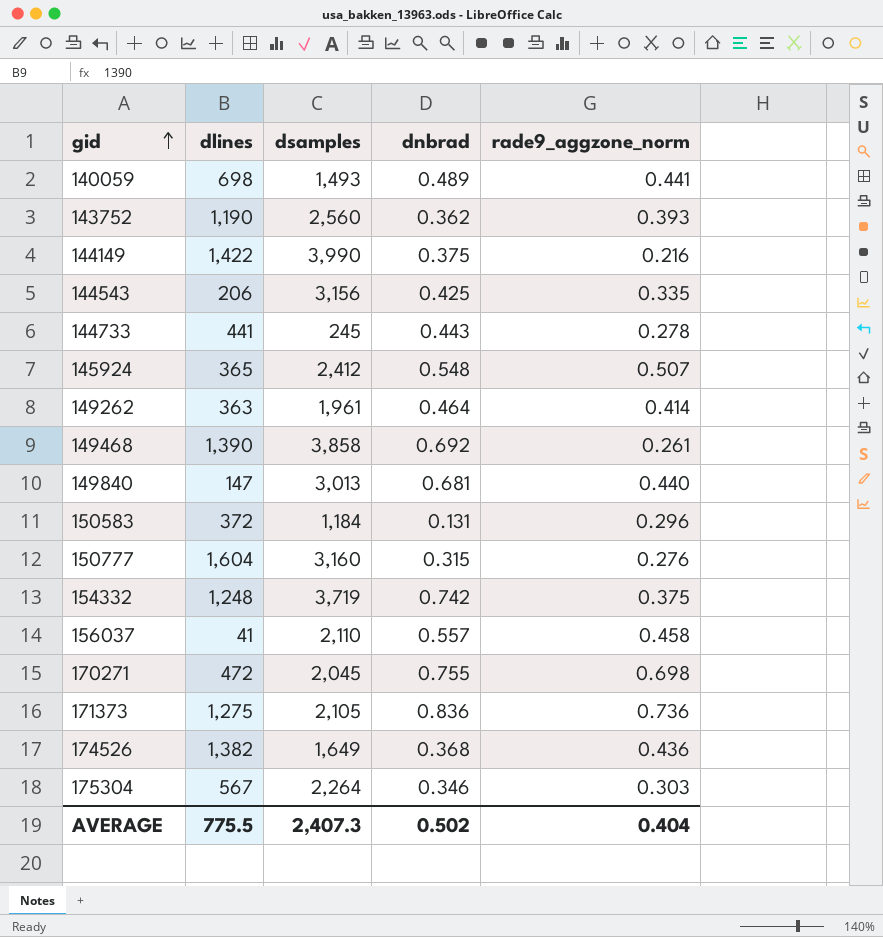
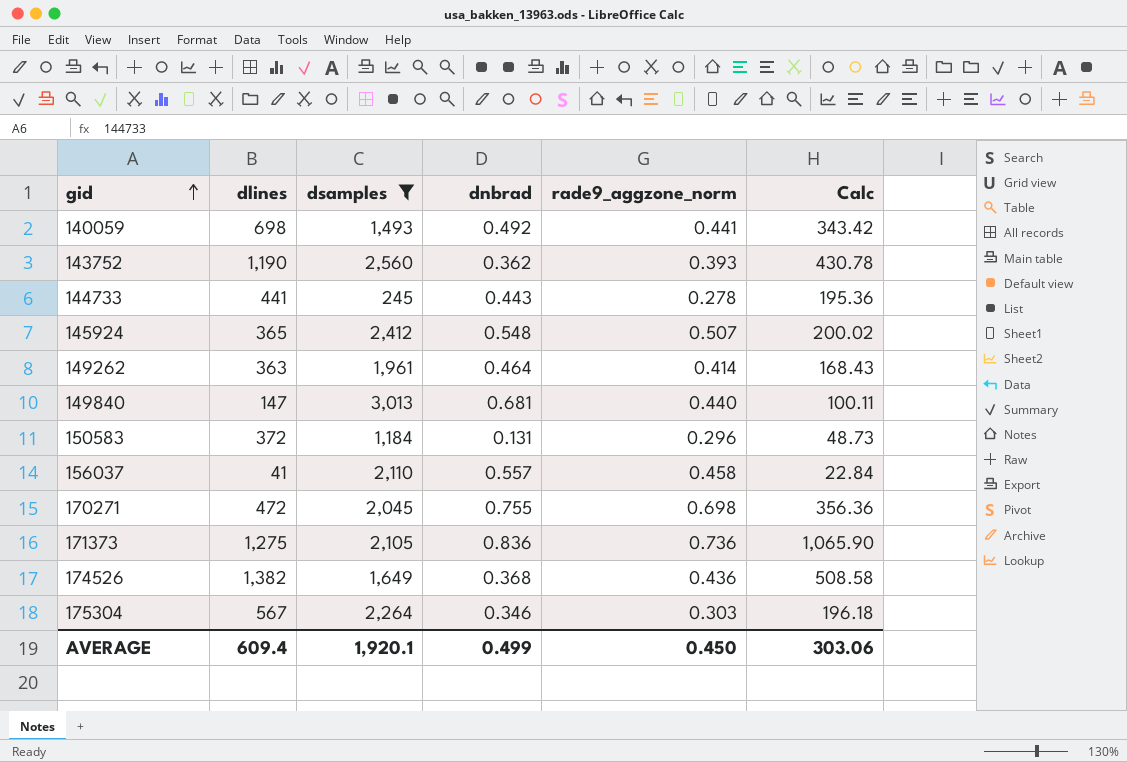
filter: none -> dsamples <= 3,013
column Calc | formula: none -> [dlines] * [dnbrad]
140059 | dnbrad: 0.489 -> 0.492
AVERAGE | dlines: 775.5 -> 609.4
AVERAGE | dsamples: 2,407.3 -> 1,920.1
AVERAGE | dnbrad: 0.502 -> 0.499
AVERAGE | rade9_aggzone_norm: 0.404 -> 0.450

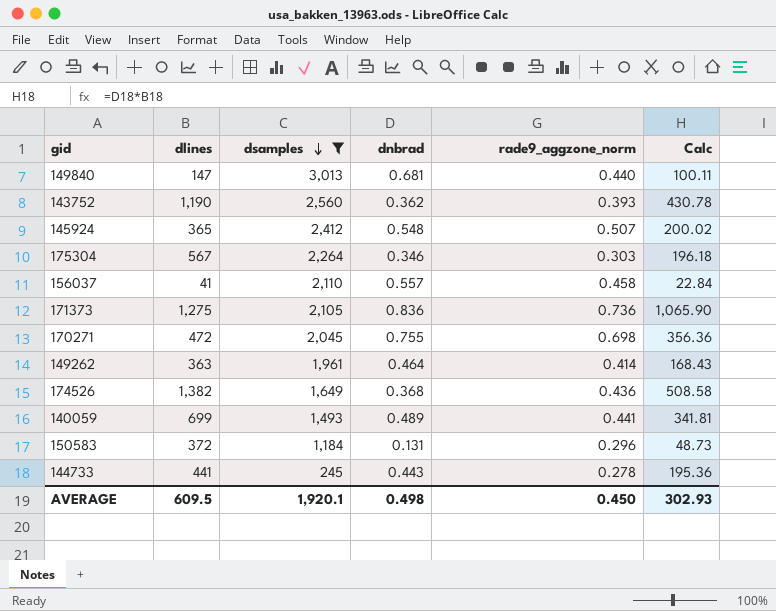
row order: gid ascending -> dsamples descending
140059 | dlines: 698 -> 699
140059 | dnbrad: 0.492 -> 0.489
140059 | Calc: 343.42 -> 341.81
AVERAGE | dlines: 609.4 -> 609.5
AVERAGE | dnbrad: 0.499 -> 0.498
AVERAGE | Calc: 303.06 -> 302.93

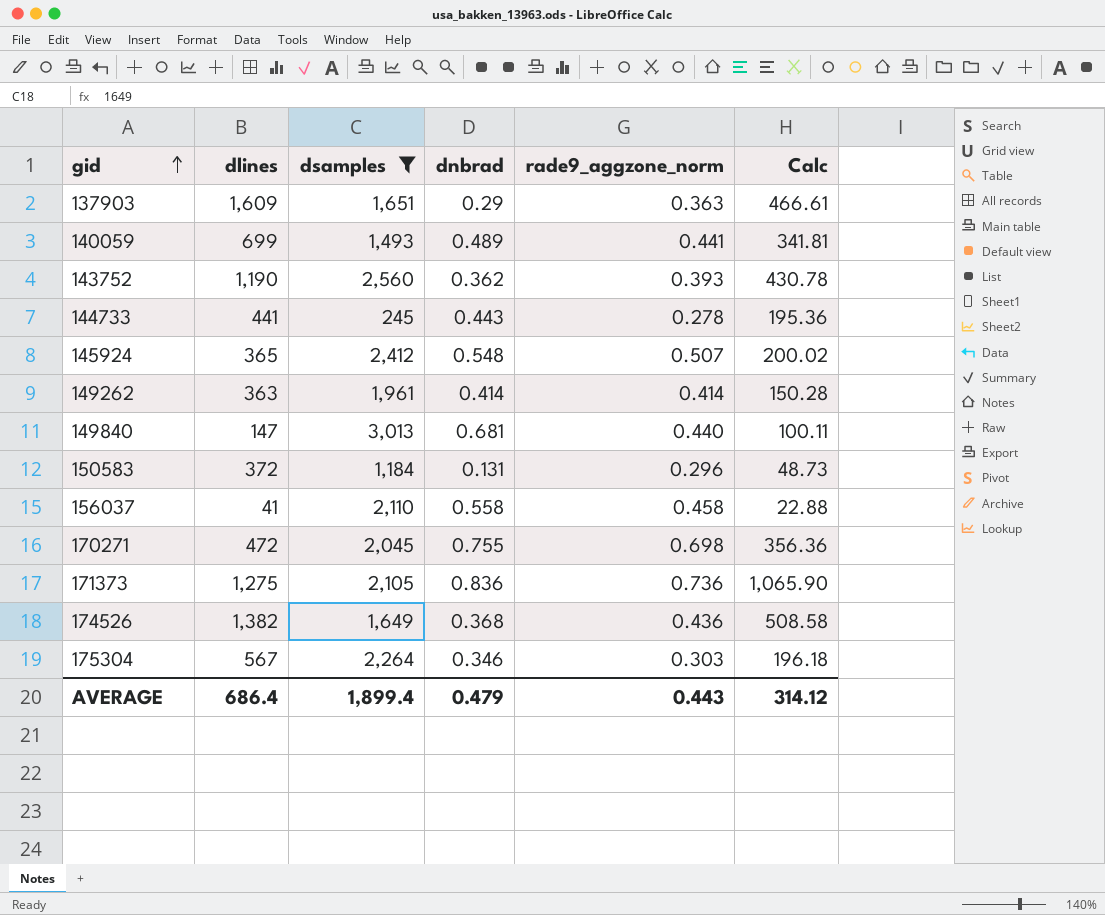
row order: dsamples descending -> gid ascending
row 137903: none -> 1,609 | 1,651 | 0.29 | 0.363 | 466.61
149262 | dnbrad: 0.464 -> 0.414
149262 | Calc: 168.43 -> 150.28
156037 | dnbrad: 0.557 -> 0.558
156037 | Calc: 22.84 -> 22.88
AVERAGE | dlines: 609.5 -> 686.4
AVERAGE | dsamples: 1,920.1 -> 1,899.4
AVERAGE | dnbrad: 0.498 -> 0.479
AVERAGE | rade9_aggzone_norm: 0.450 -> 0.443
AVERAGE | Calc: 302.93 -> 314.12

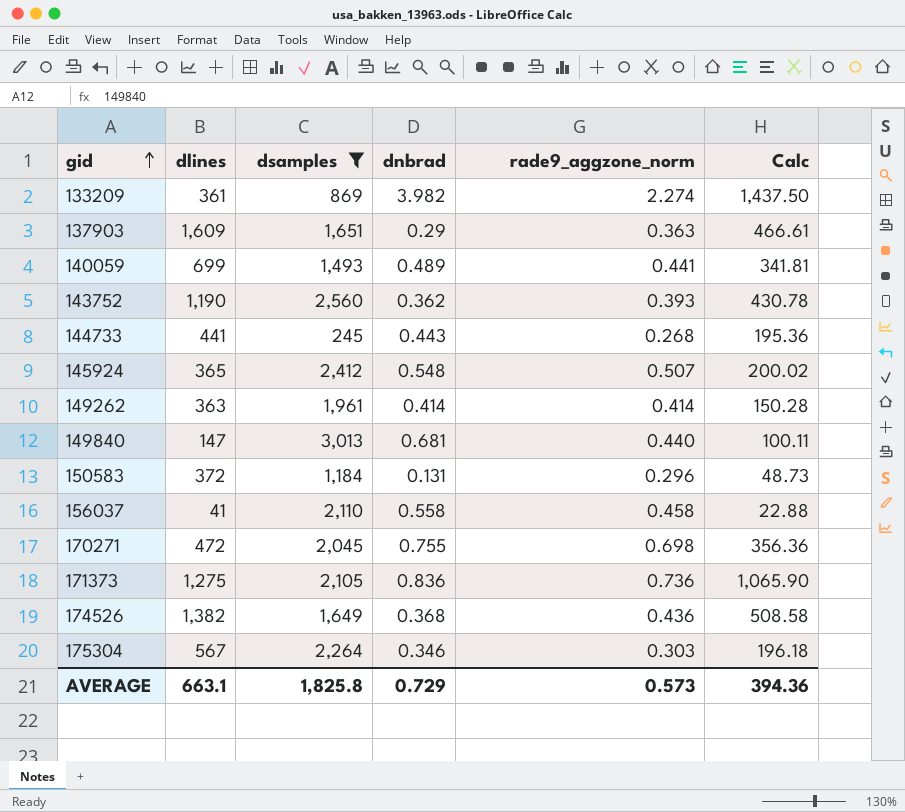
row 133209: none -> 361 | 869 | 3.982 | 2.274 | 1,437.50
144733 | rade9_aggzone_norm: 0.278 -> 0.268
AVERAGE | dlines: 686.4 -> 663.1
AVERAGE | dsamples: 1,899.4 -> 1,825.8
AVERAGE | dnbrad: 0.479 -> 0.729
AVERAGE | rade9_aggzone_norm: 0.443 -> 0.573
AVERAGE | Calc: 314.12 -> 394.36

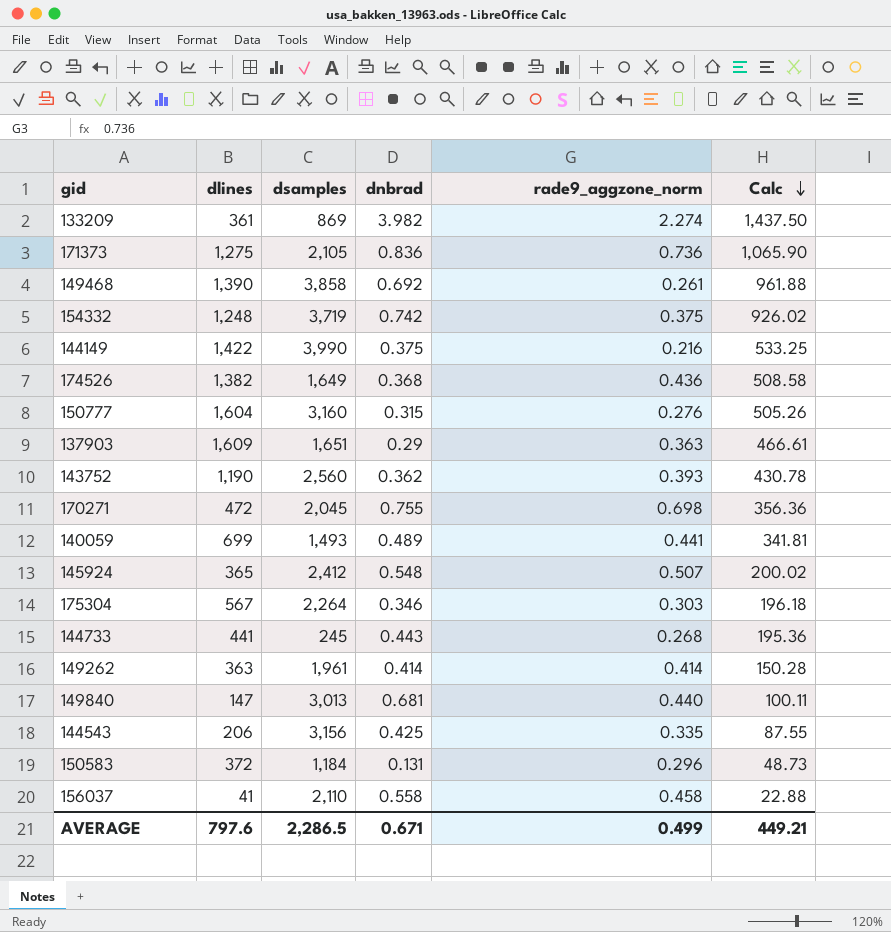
filter: dsamples <= 3,013 -> none
row order: gid ascending -> Calc descending
AVERAGE | dlines: 663.1 -> 797.6
AVERAGE | dsamples: 1,825.8 -> 2,286.5
AVERAGE | dnbrad: 0.729 -> 0.671
AVERAGE | rade9_aggzone_norm: 0.573 -> 0.499
AVERAGE | Calc: 394.36 -> 449.21

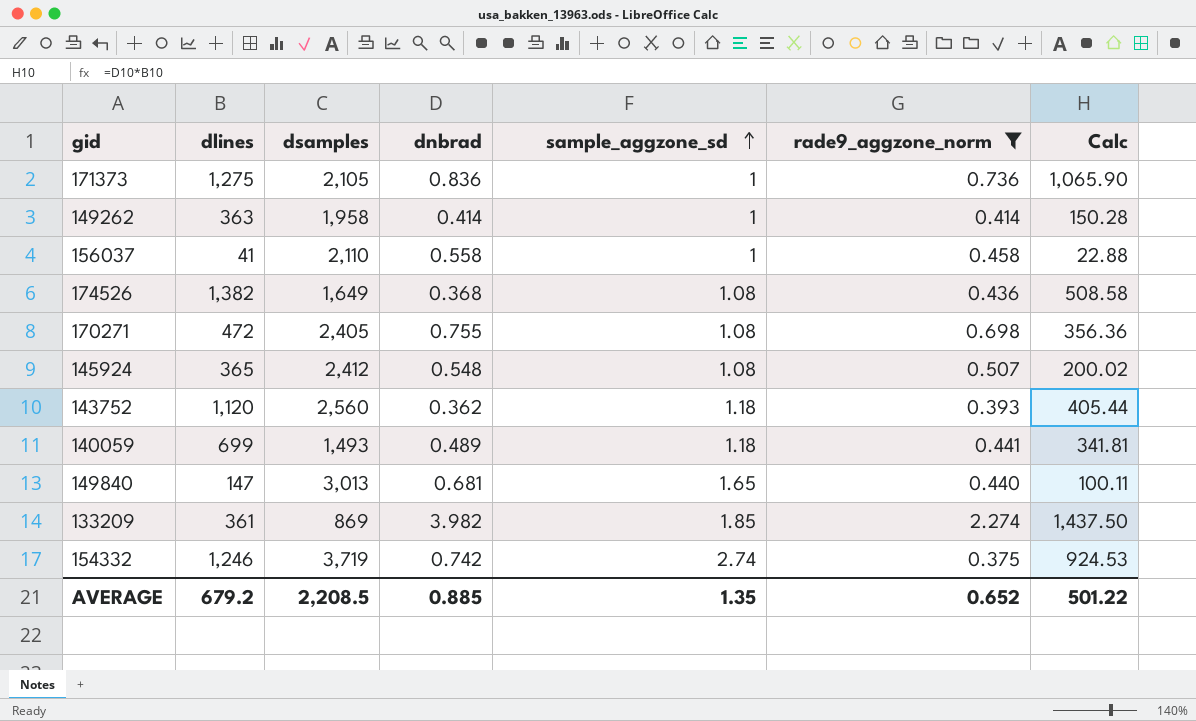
filter: none -> rade9_aggzone_norm >= 0.375
row order: Calc descending -> sample_aggzone_sd ascending
column sample_aggzone_sd | position: none -> 5
149262 | dsamples: 1,961 -> 1,958
170271 | dsamples: 2,045 -> 2,405
143752 | dlines: 1,190 -> 1,120
143752 | Calc: 430.78 -> 405.44
154332 | dlines: 1,248 -> 1,246
154332 | Calc: 926.02 -> 924.53
AVERAGE | dlines: 797.6 -> 679.2
AVERAGE | dsamples: 2,286.5 -> 2,208.5
AVERAGE | dnbrad: 0.671 -> 0.885
AVERAGE | rade9_aggzone_norm: 0.499 -> 0.652
AVERAGE | Calc: 449.21 -> 501.22

